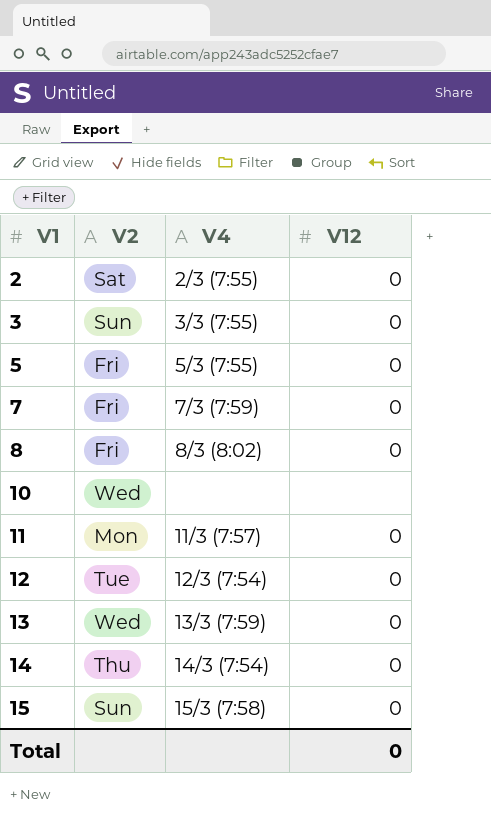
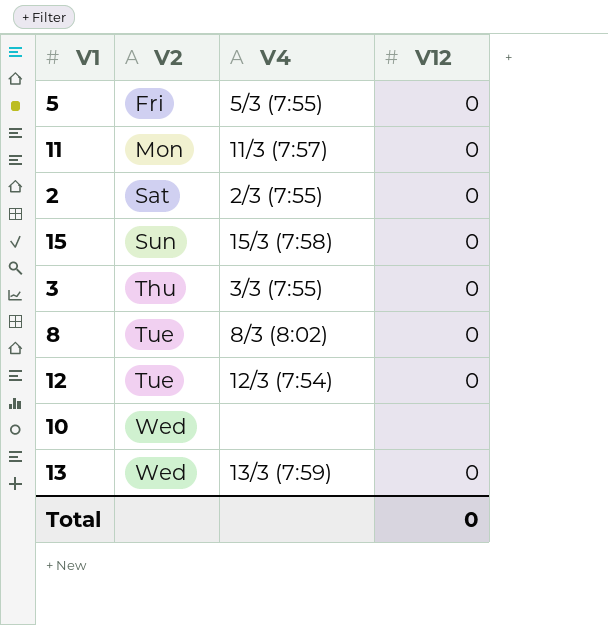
row order: V1 ascending -> V2 ascending
row 7: Fri | 7/3 (7:59) | 0 -> none
row 14: Thu | 14/3 (7:54) | 0 -> none
3 | V2: Sun -> Thu
8 | V2: Fri -> Tue

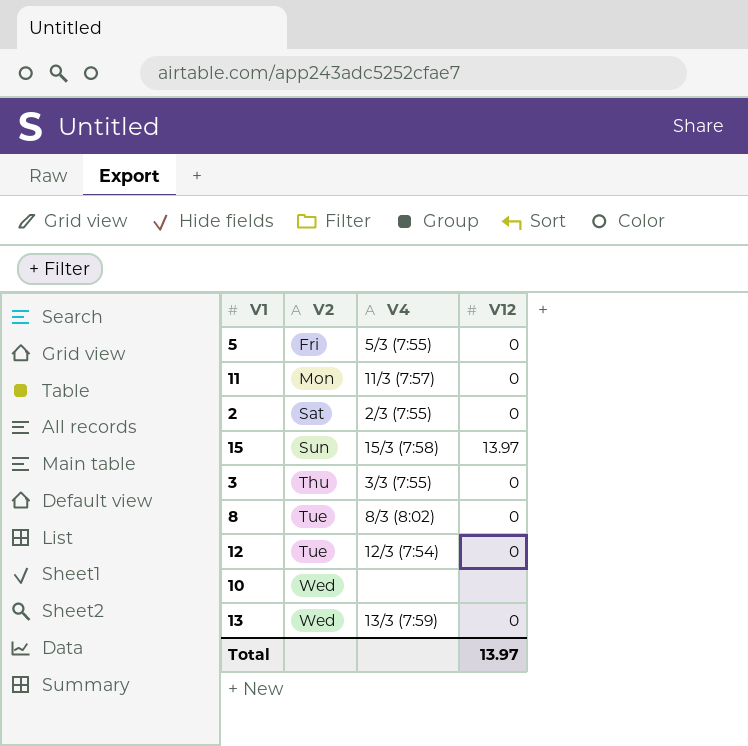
15 | V12: 0 -> 13.97
Total | V12: 0 -> 13.97

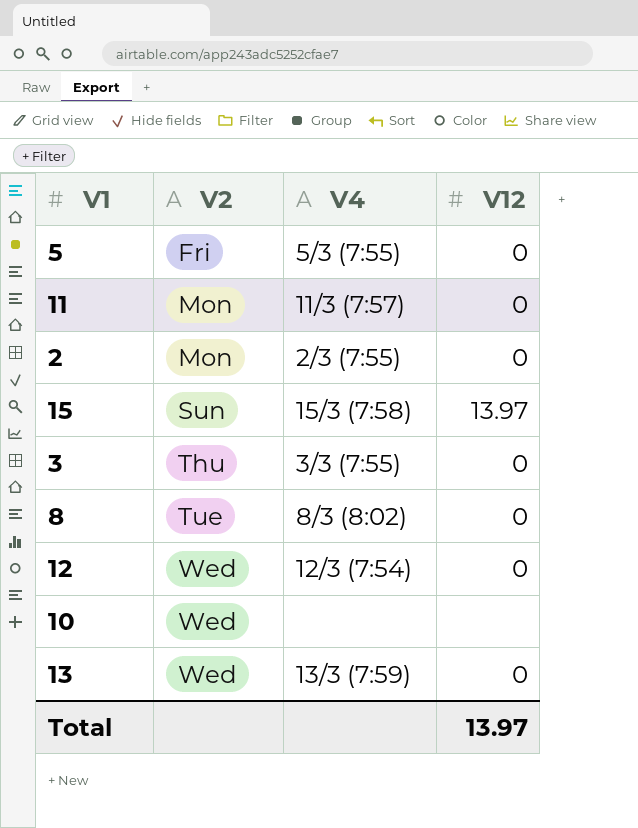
2 | V2: Sat -> Mon
12 | V2: Tue -> Wed

